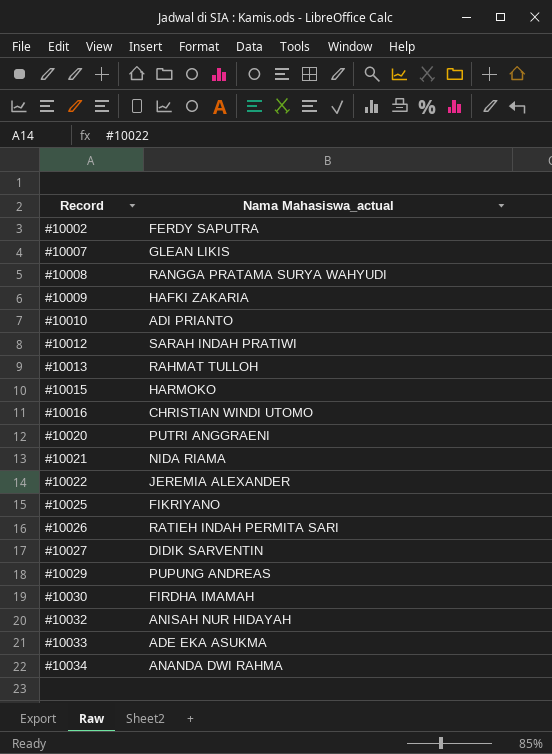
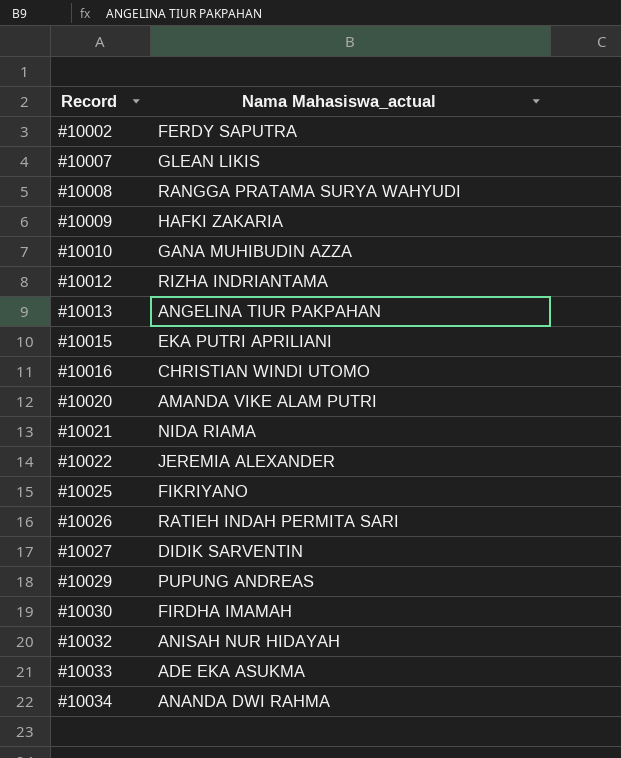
#10010 | Nama Mahasiswa_actual: ADI PRIANTO -> GANA MUHIBUDIN AZZA
#10012 | Nama Mahasiswa_actual: SARAH INDAH PRATIWI -> RIZHA INDRIANTAMA
#10013 | Nama Mahasiswa_actual: RAHMAT TULLOH -> ANGELINA TIUR PAKPAHAN
#10015 | Nama Mahasiswa_actual: HARMOKO -> EKA PUTRI APRILIANI
#10020 | Nama Mahasiswa_actual: PUTRI ANGGRAENI -> AMANDA VIKE ALAM PUTRI

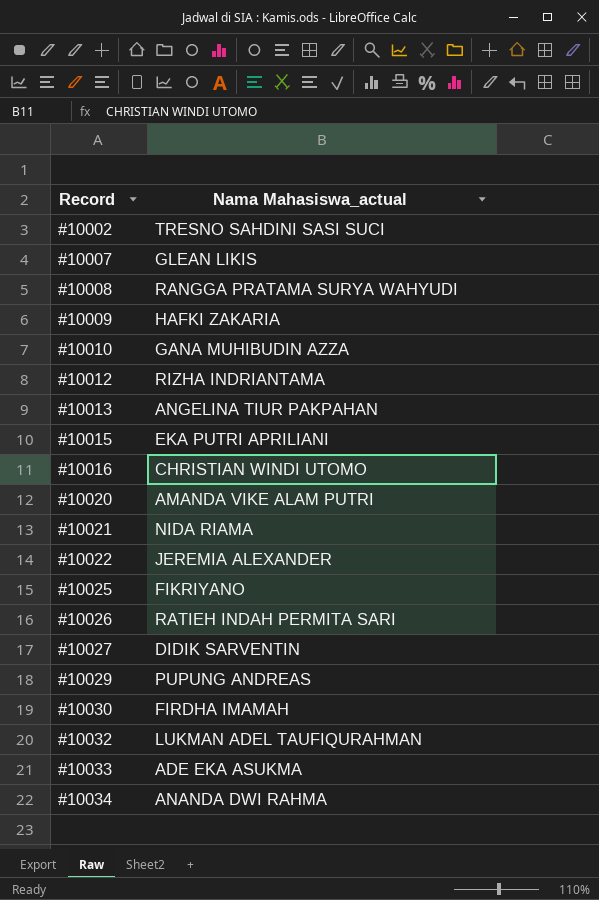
#10002 | Nama Mahasiswa_actual: FERDY SAPUTRA -> TRESNO SAHDINI SASI SUCI
#10032 | Nama Mahasiswa_actual: ANISAH NUR HIDAYAH -> LUKMAN ADEL TAUFIQURAHMAN

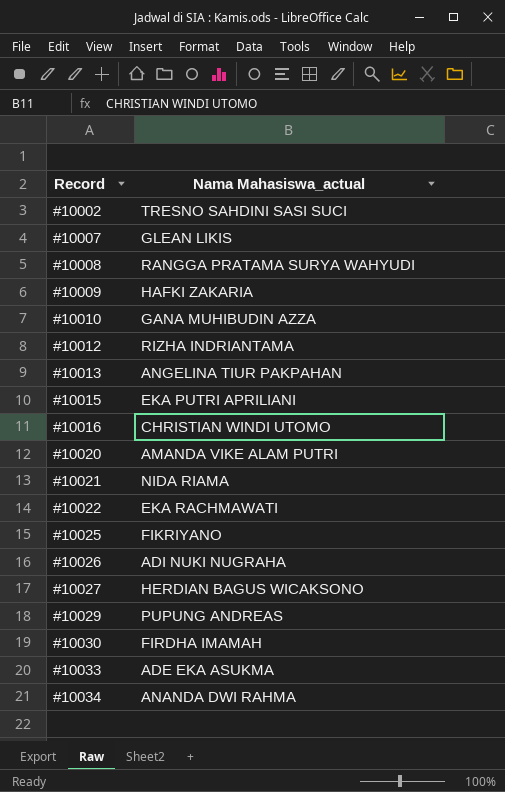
row #10032: LUKMAN ADEL TAUFIQURAHMAN -> none
#10022 | Nama Mahasiswa_actual: JEREMIA ALEXANDER -> EKA RACHMAWATI
#10026 | Nama Mahasiswa_actual: RATIEH INDAH PERMITA SARI -> ADI NUKI NUGRAHA
#10027 | Nama Mahasiswa_actual: DIDIK SARVENTIN -> HERDIAN BAGUS WICAKSONO

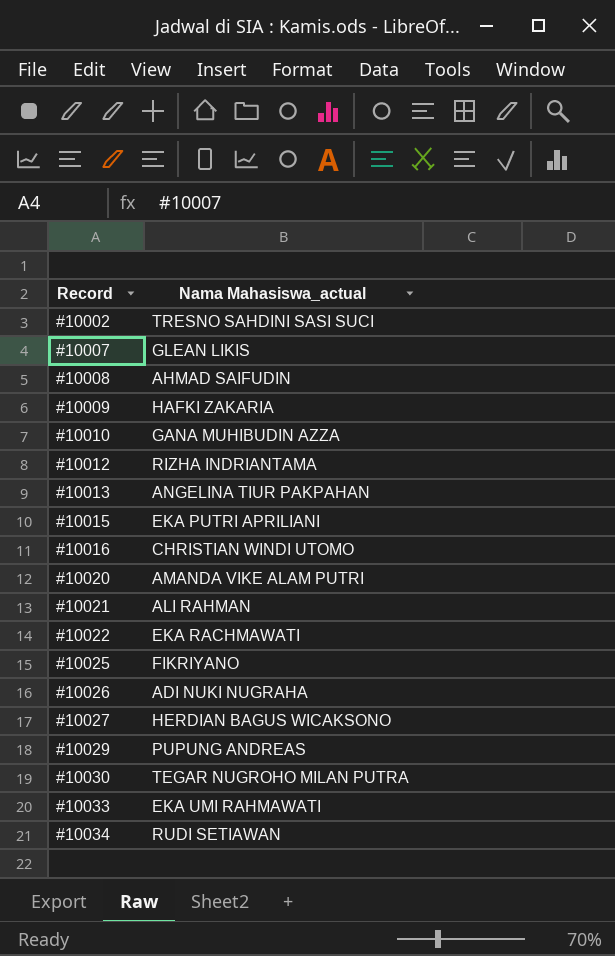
#10008 | Nama Mahasiswa_actual: RANGGA PRATAMA SURYA WAHYUDI -> AHMAD SAIFUDIN
#10021 | Nama Mahasiswa_actual: NIDA RIAMA -> ALI RAHMAN
#10030 | Nama Mahasiswa_actual: FIRDHA IMAMAH -> TEGAR NUGROHO MILAN PUTRA
#10033 | Nama Mahasiswa_actual: ADE EKA ASUKMA -> EKA UMI RAHMAWATI
#10034 | Nama Mahasiswa_actual: ANANDA DWI RAHMA -> RUDI SETIAWAN

